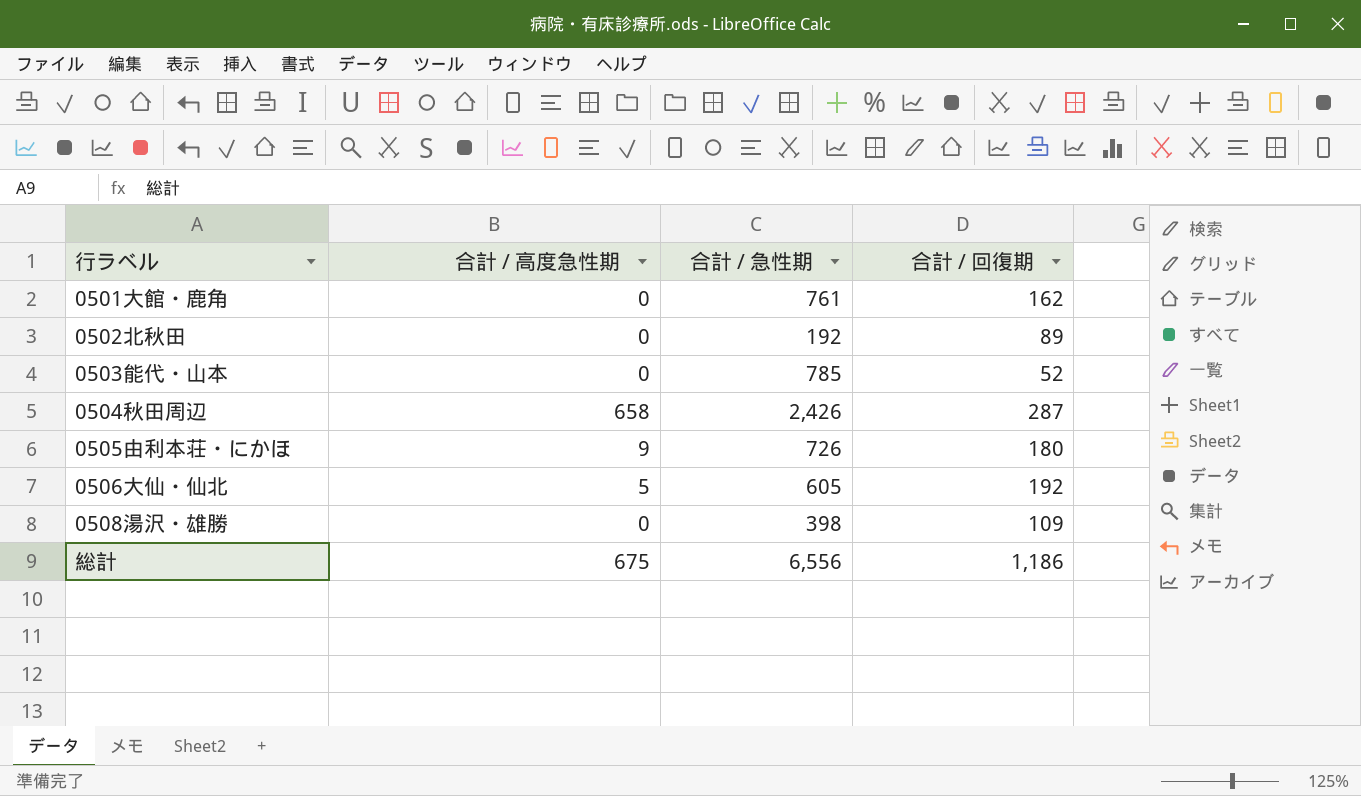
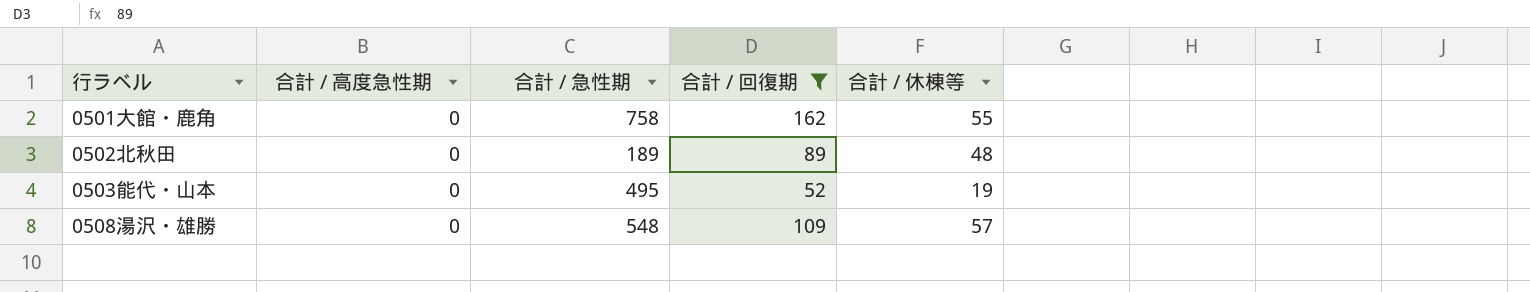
filter: none -> 合計 / 回復期 <= 162
column 合計 / 休棟等 | position: none -> 5
0501大館・鹿角 | 合計 / 急性期: 761 -> 758
0502北秋田 | 合計 / 急性期: 192 -> 189
0503能代・山本 | 合計 / 急性期: 785 -> 495
0508湯沢・雄勝 | 合計 / 急性期: 398 -> 548

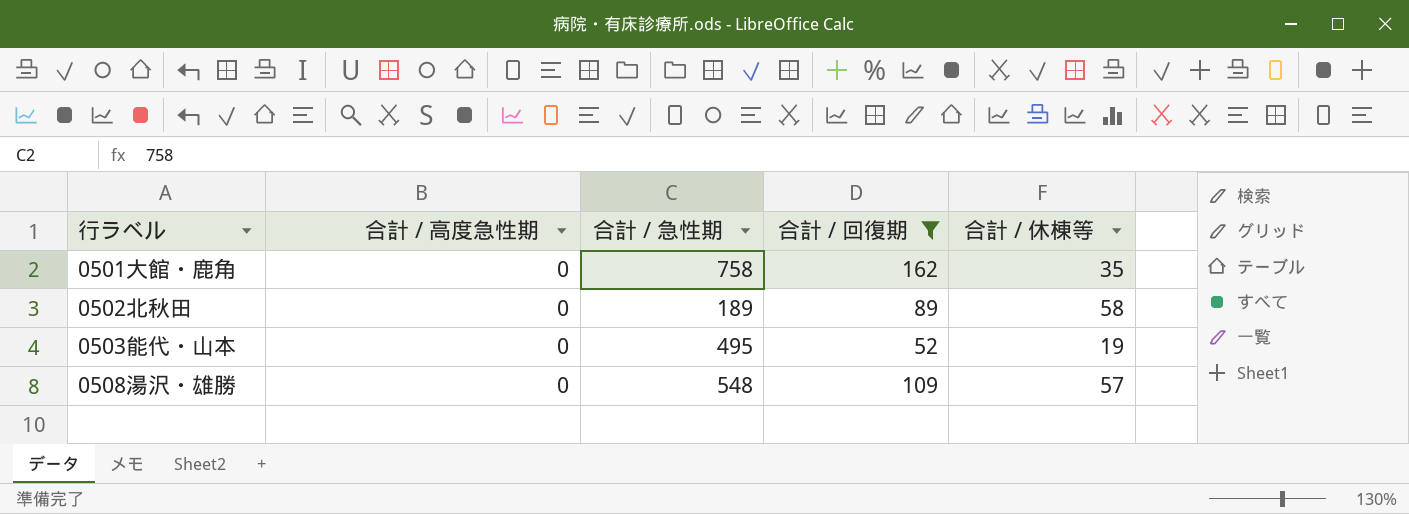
0501大館・鹿角 | 合計 / 休棟等: 55 -> 35
0502北秋田 | 合計 / 休棟等: 48 -> 58

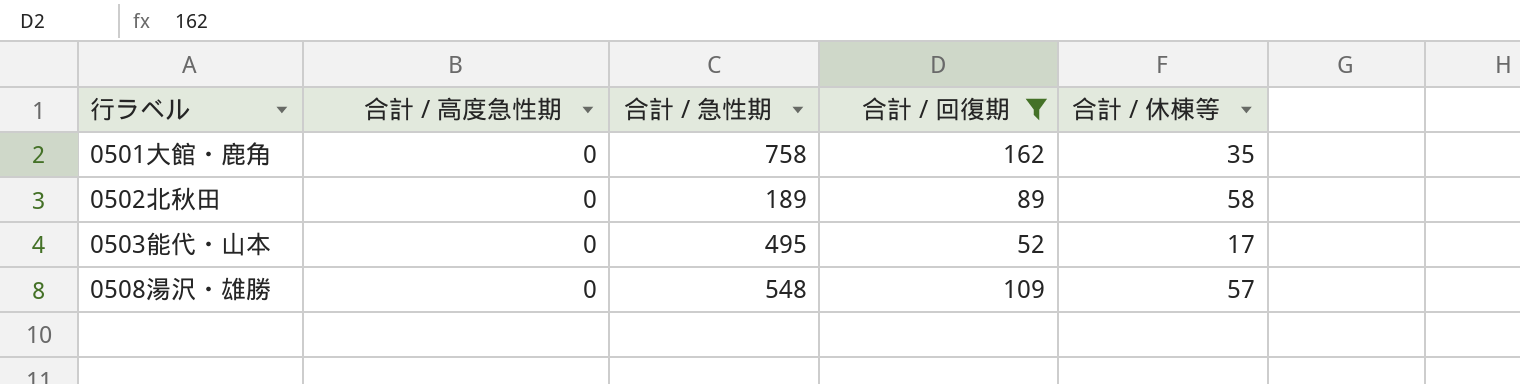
0503能代・山本 | 合計 / 休棟等: 19 -> 17

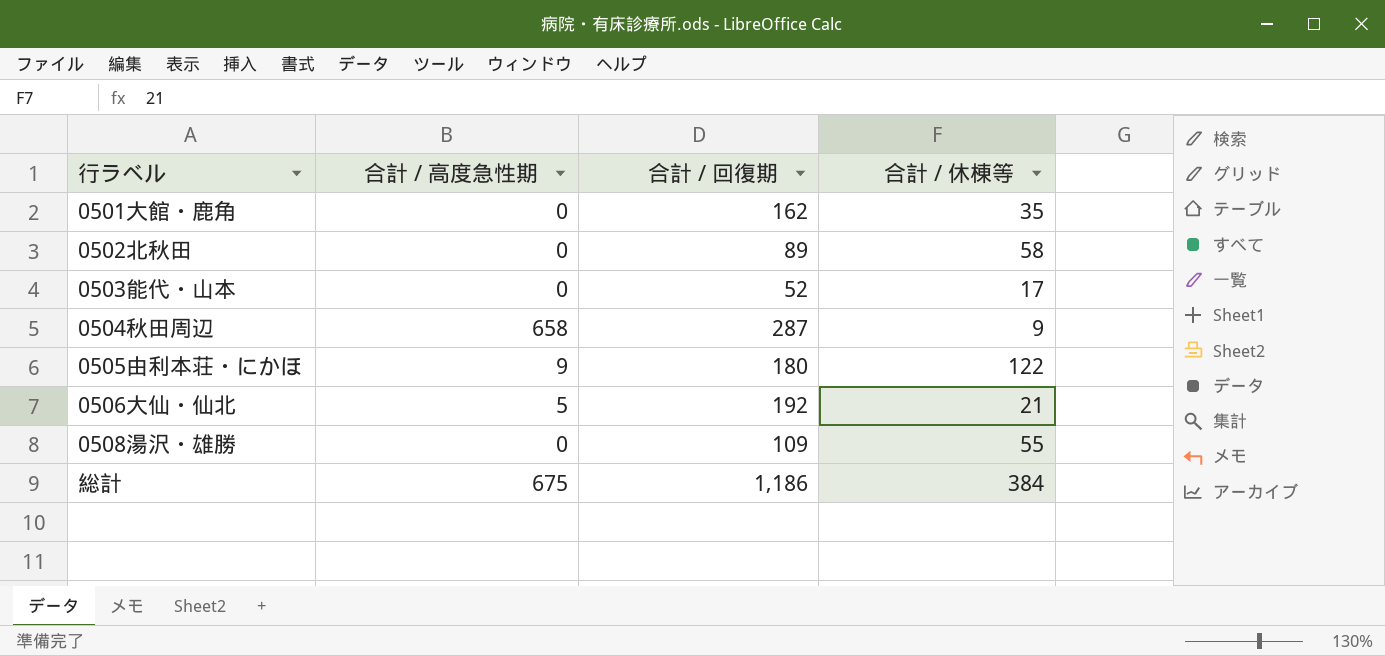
filter: 合計 / 回復期 <= 162 -> none
column 合計 / 急性期 | position: 3 -> none
0508湯沢・雄勝 | 合計 / 休棟等: 57 -> 55

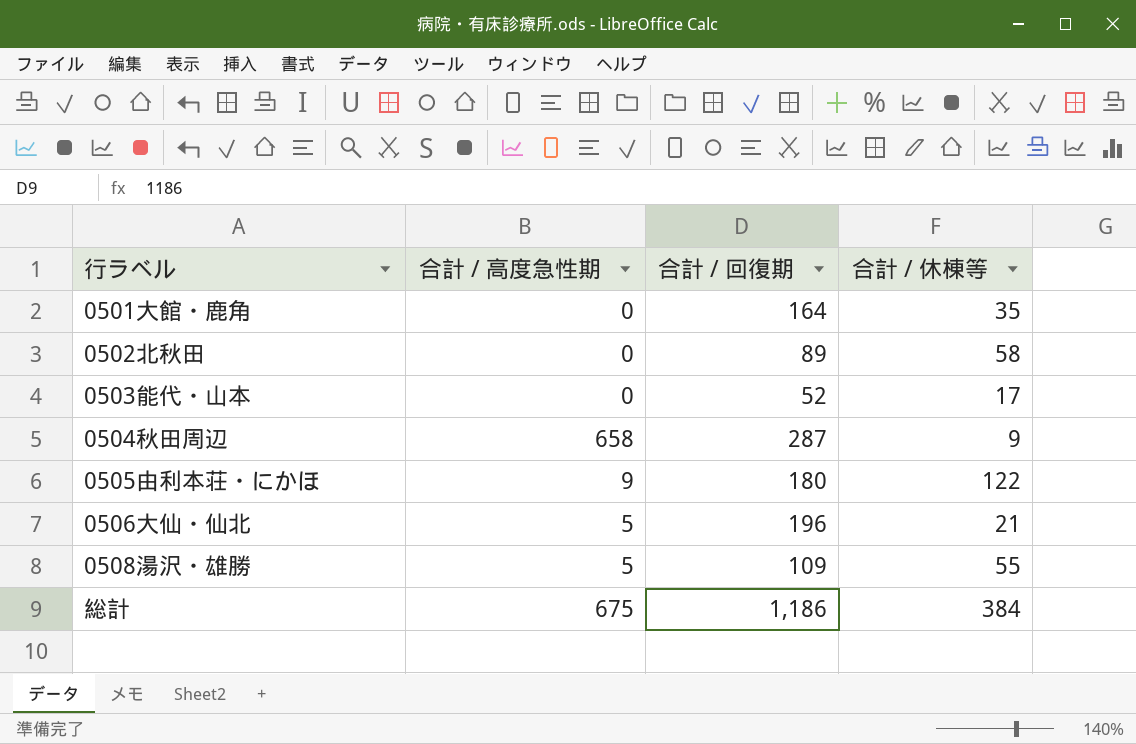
0501大館・鹿角 | 合計 / 回復期: 162 -> 164
0506大仙・仙北 | 合計 / 回復期: 192 -> 196
0508湯沢・雄勝 | 合計 / 高度急性期: 0 -> 5

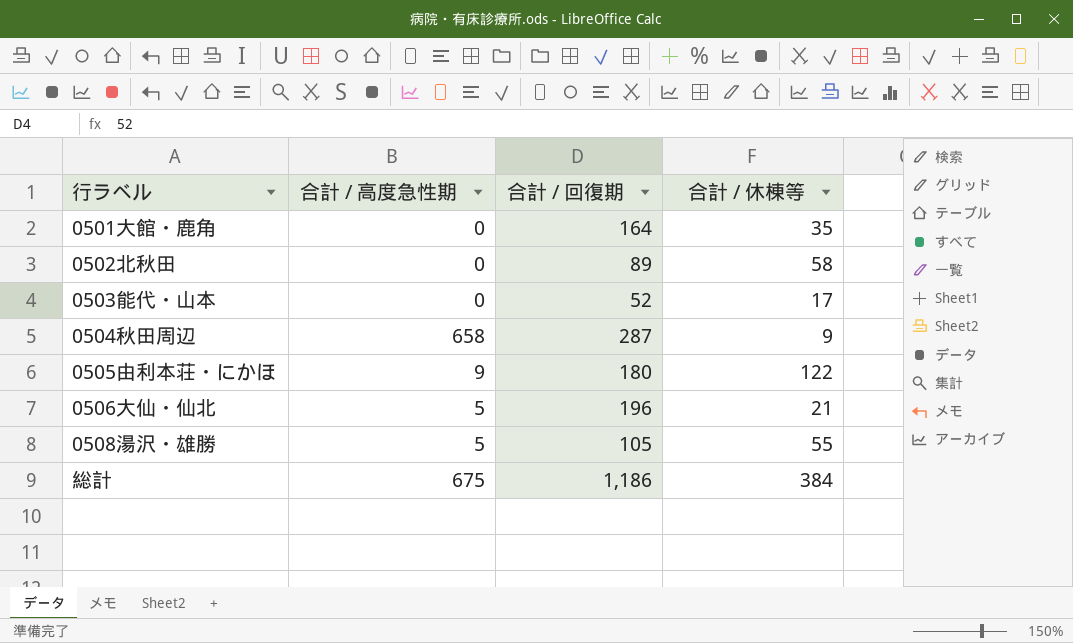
0508湯沢・雄勝 | 合計 / 回復期: 109 -> 105

